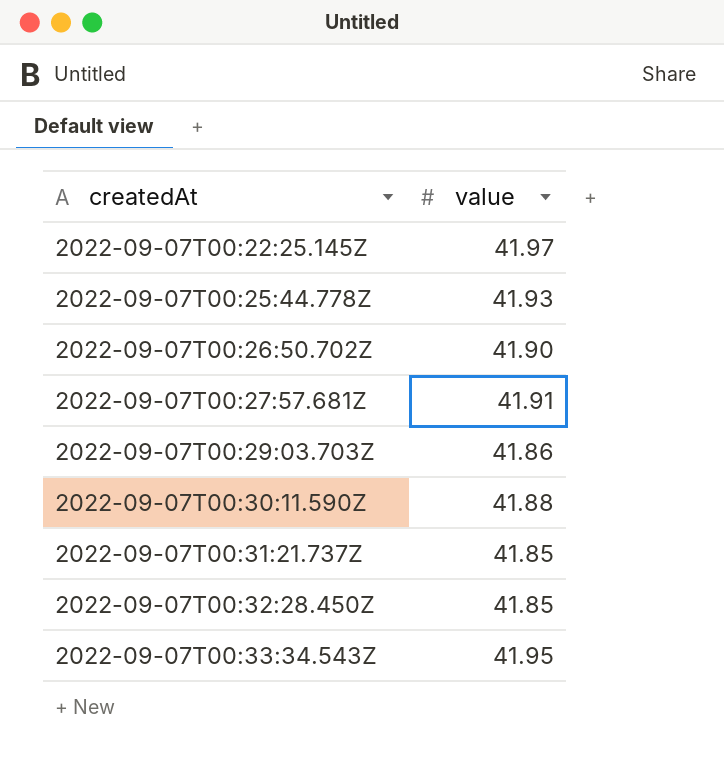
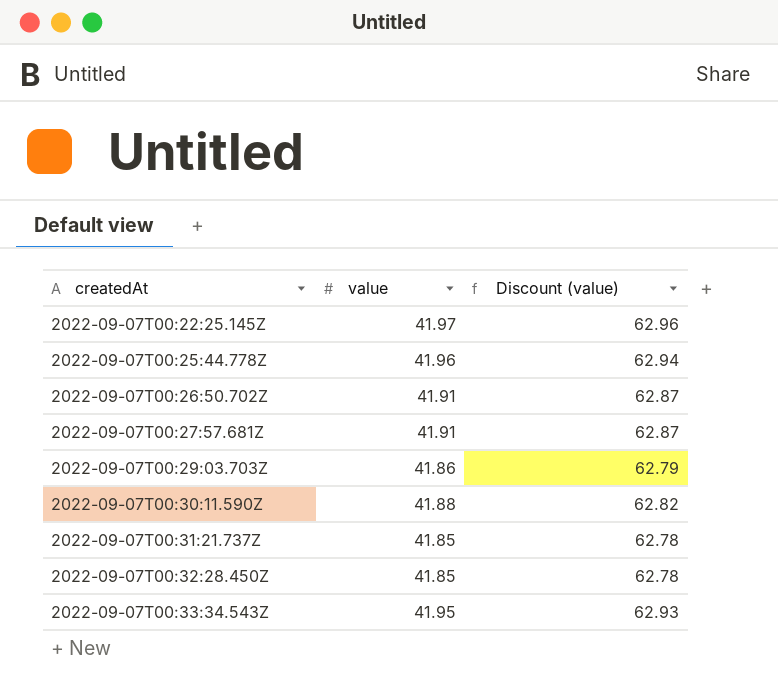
column Discount (value) | formula: none -> [value] * 1.5
2022-09-07T00:25:44.778Z | value: 41.93 -> 41.96
2022-09-07T00:26:50.702Z | value: 41.90 -> 41.91

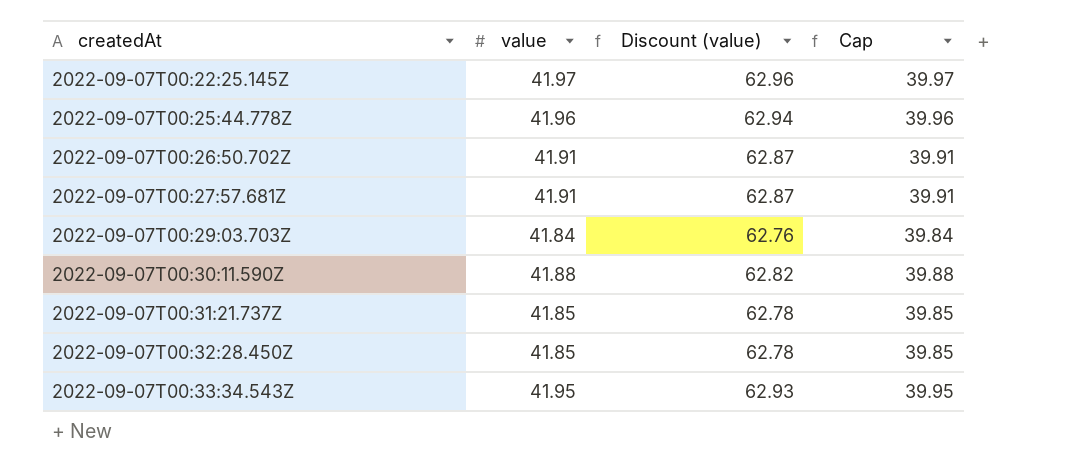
column Cap | formula: none -> [value] - 2
2022-09-07T00:29:03.703Z | value: 41.86 -> 41.84
2022-09-07T00:29:03.703Z | Discount (value): 62.79 -> 62.76

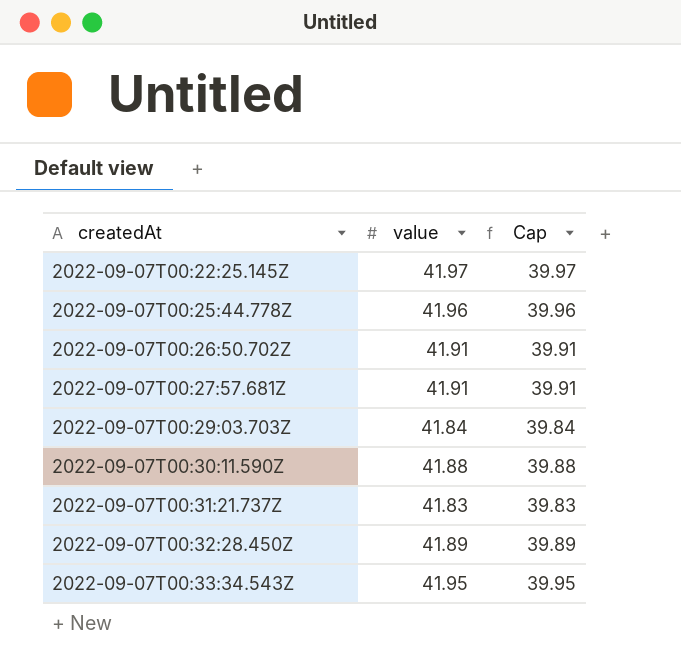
column Discount (value) | formula: [value] * 1.5 -> none
2022-09-07T00:31:21.737Z | value: 41.85 -> 41.83
2022-09-07T00:31:21.737Z | Cap: 39.85 -> 39.83
2022-09-07T00:32:28.450Z | value: 41.85 -> 41.89
2022-09-07T00:32:28.450Z | Cap: 39.85 -> 39.89

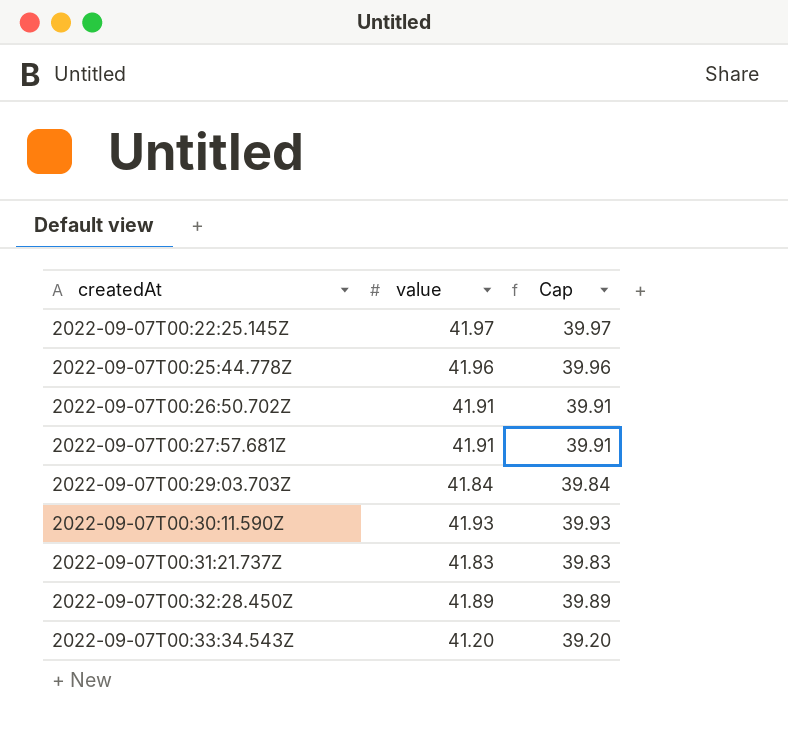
2022-09-07T00:30:11.590Z | value: 41.88 -> 41.93
2022-09-07T00:30:11.590Z | Cap: 39.88 -> 39.93
2022-09-07T00:33:34.543Z | value: 41.95 -> 41.20
2022-09-07T00:33:34.543Z | Cap: 39.95 -> 39.20

